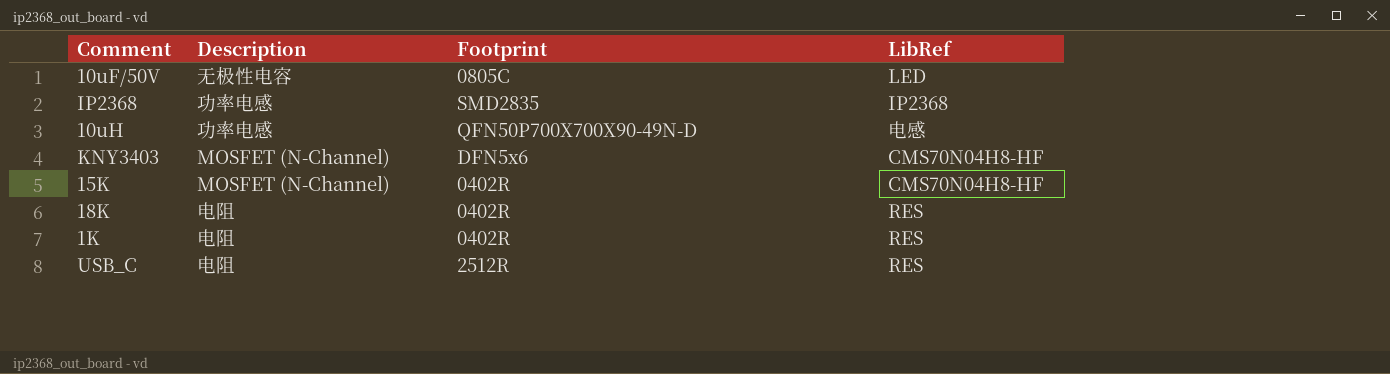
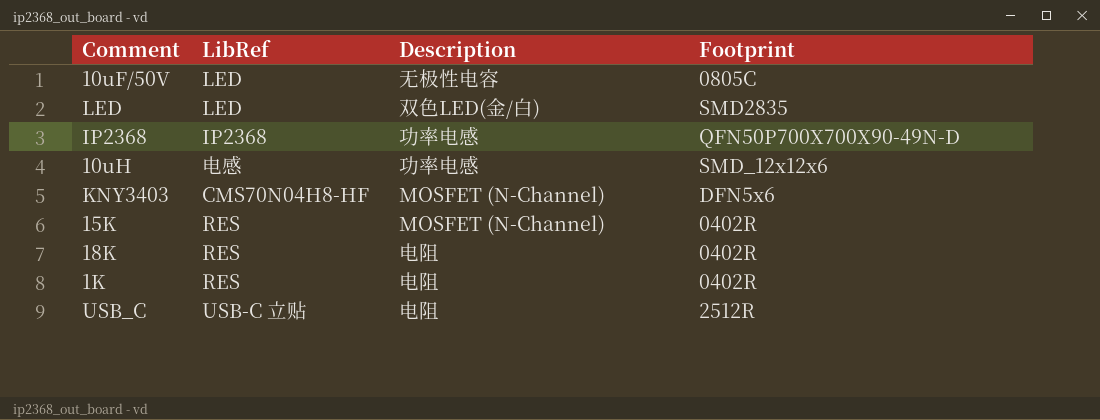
column LibRef | position: 4 -> 2
row LED: none -> LED | 双色LED(金/白) | SMD2835
IP2368 | Footprint: SMD2835 -> QFN50P700X700X90-49N-D
10uH | Footprint: QFN50P700X700X90-49N-D -> SMD_12x12x6
15K | LibRef: CMS70N04H8-HF -> RES
USB_C | LibRef: RES -> USB-C 立贴

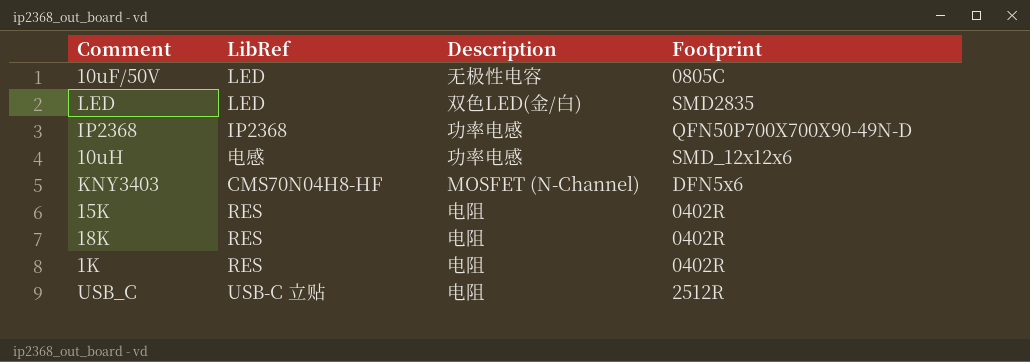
15K | Description: MOSFET (N-Channel) -> 电阻

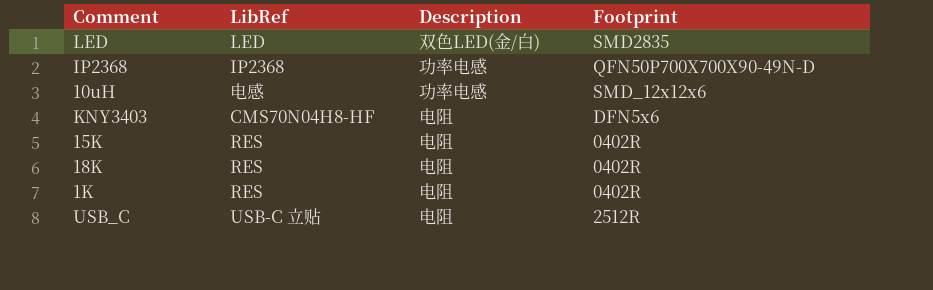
row 10uF/50V: LED | 无极性电容 | 0805C -> none
KNY3403 | Description: MOSFET (N-Channel) -> 电阻

